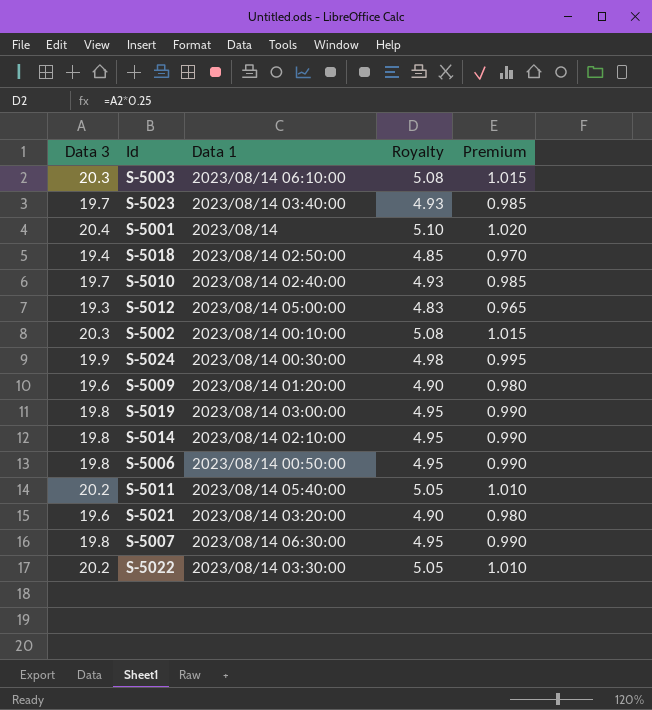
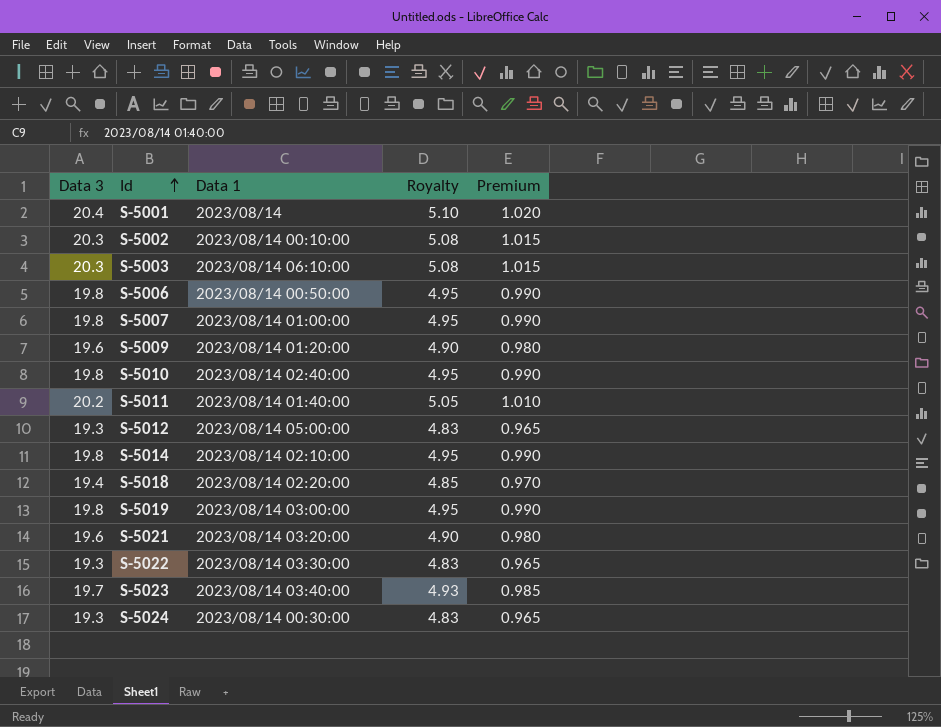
row order: none -> Id ascending
S-5007 | Data 1: 2023/08/14 06:30:00 -> 2023/08/14 01:00:00
S-5010 | Data 3: 19.7 -> 19.8
S-5010 | Royalty: 4.93 -> 4.95
S-5010 | Premium: 0.985 -> 0.990
S-5011 | Data 1: 2023/08/14 05:40:00 -> 2023/08/14 01:40:00
S-5018 | Data 1: 2023/08/14 02:50:00 -> 2023/08/14 02:20:00
S-5022 | Data 3: 20.2 -> 19.3
S-5022 | Royalty: 5.05 -> 4.83
S-5022 | Premium: 1.010 -> 0.965
S-5024 | Data 3: 19.9 -> 19.3
S-5024 | Royalty: 4.98 -> 4.83
S-5024 | Premium: 0.995 -> 0.965

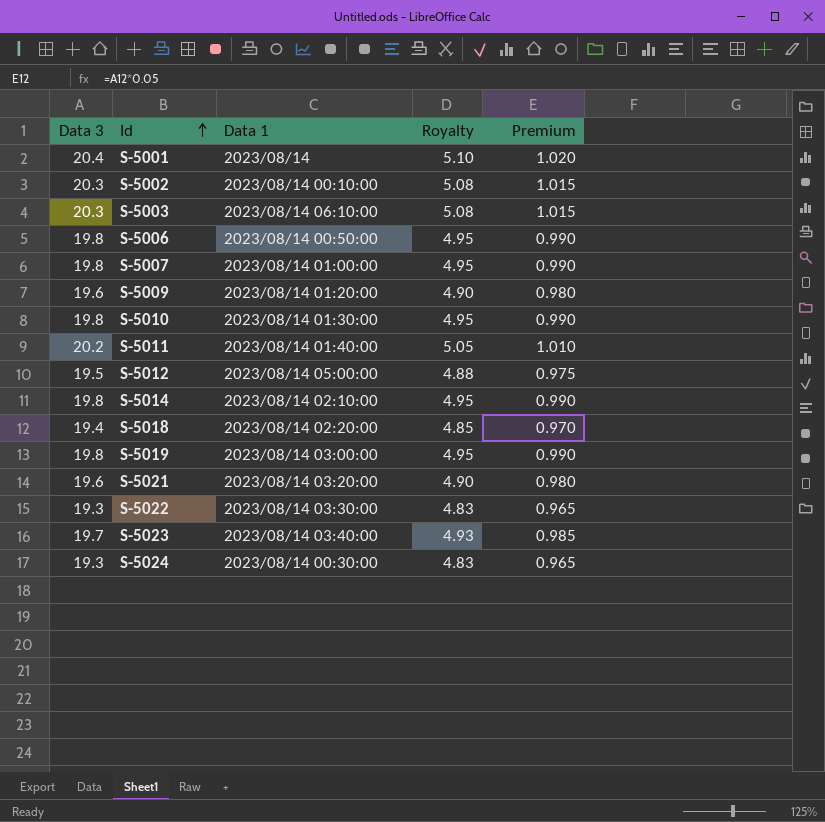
S-5010 | Data 1: 2023/08/14 02:40:00 -> 2023/08/14 01:30:00
S-5012 | Data 3: 19.3 -> 19.5
S-5012 | Royalty: 4.83 -> 4.88
S-5012 | Premium: 0.965 -> 0.975

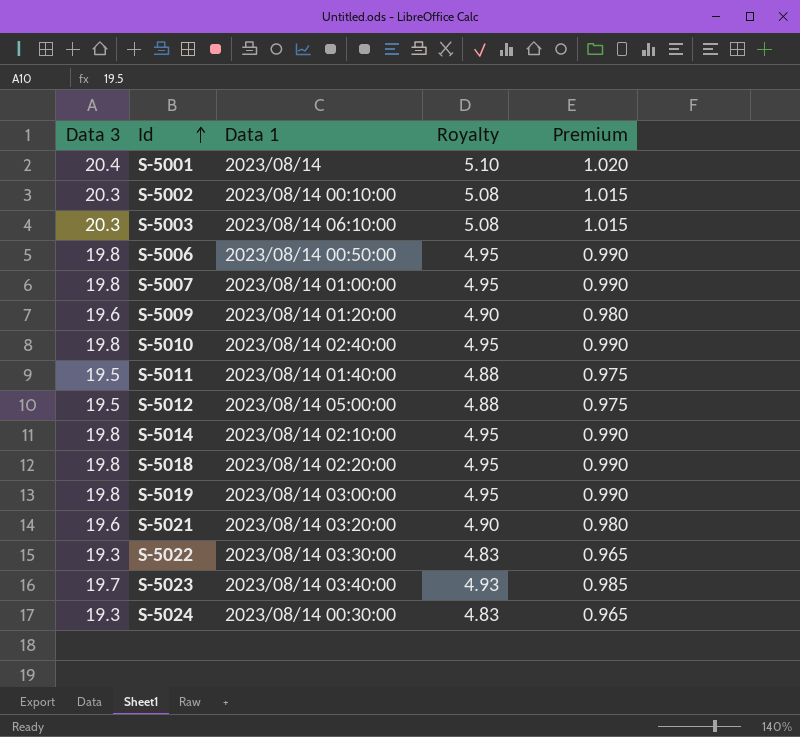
S-5010 | Data 1: 2023/08/14 01:30:00 -> 2023/08/14 02:40:00
S-5011 | Data 3: 20.2 -> 19.5
S-5011 | Royalty: 5.05 -> 4.88
S-5011 | Premium: 1.010 -> 0.975
S-5018 | Data 3: 19.4 -> 19.8
S-5018 | Royalty: 4.85 -> 4.95
S-5018 | Premium: 0.970 -> 0.990

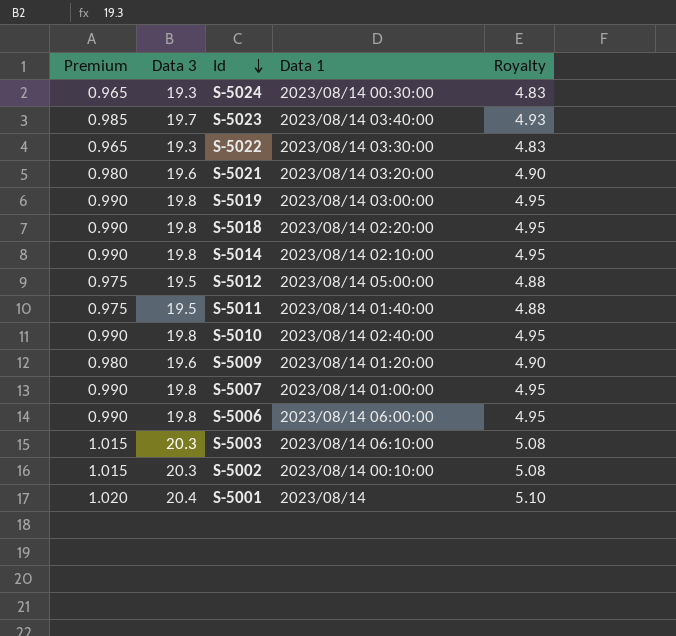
row order: Id ascending -> Id descending
column Premium | position: 5 -> 1
S-5006 | Data 1: 2023/08/14 00:50:00 -> 2023/08/14 06:00:00

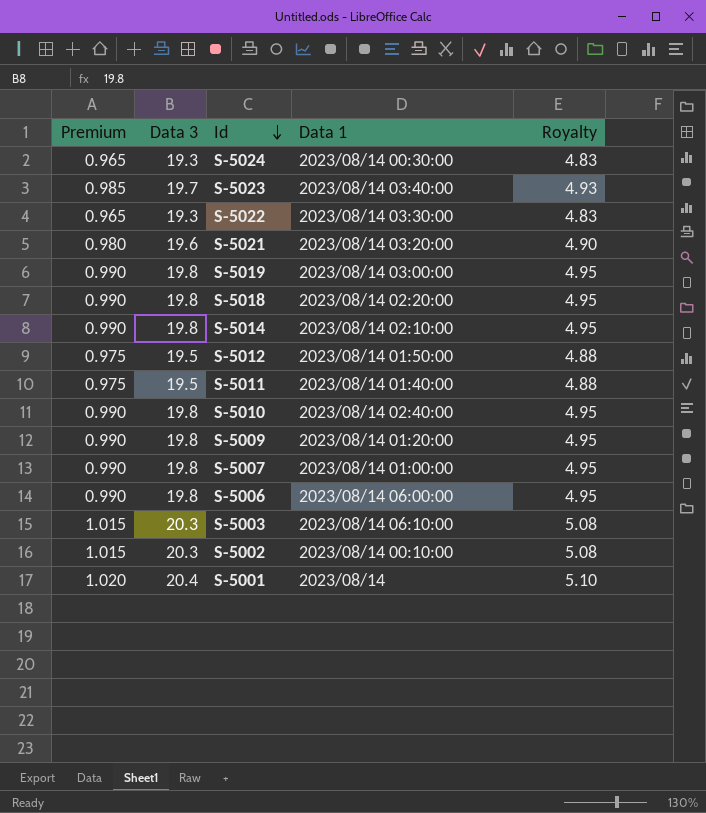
S-5012 | Data 1: 2023/08/14 05:00:00 -> 2023/08/14 01:50:00
S-5009 | Premium: 0.980 -> 0.990
S-5009 | Data 3: 19.6 -> 19.8
S-5009 | Royalty: 4.90 -> 4.95

